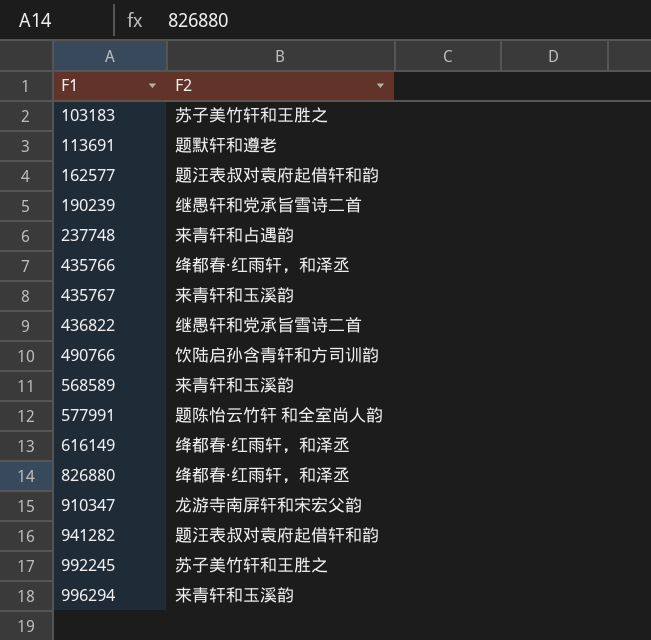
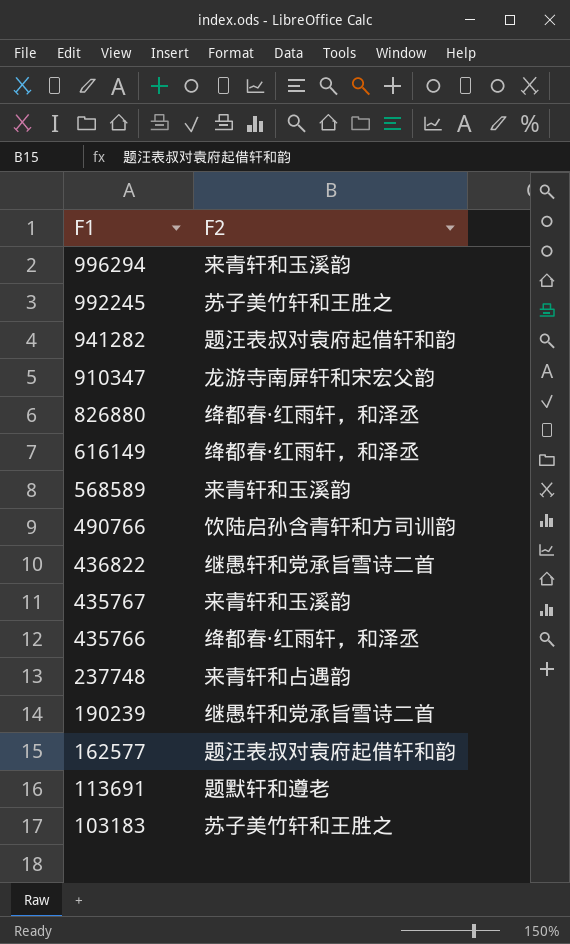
row order: F1 ascending -> F1 descending
row 577991: 题陈怡云竹轩 和全室尚人韵 -> none

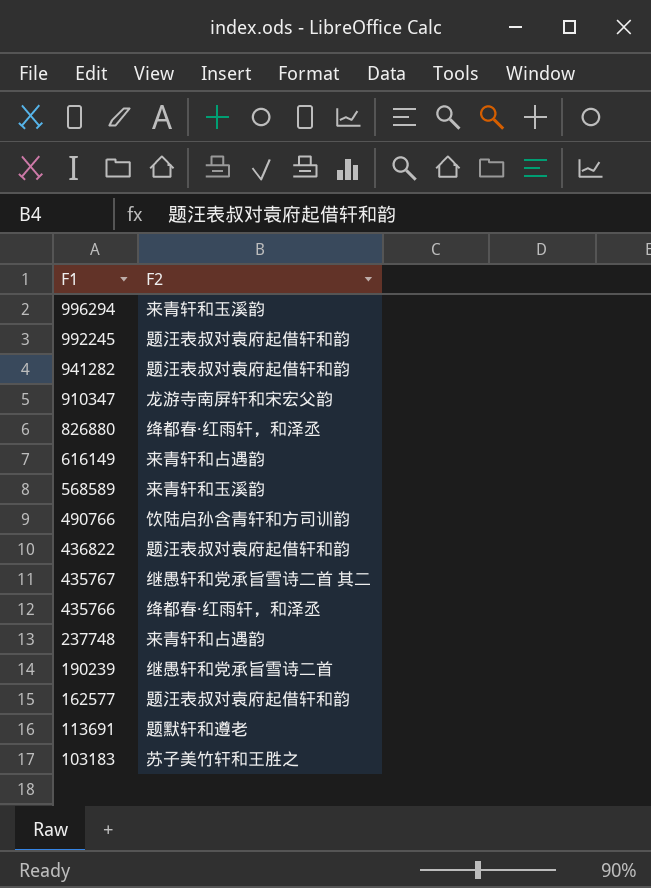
992245 | F2: 苏子美竹轩和王胜之 -> 题汪表叔对袁府起借轩和韵
616149 | F2: 绛都春·红雨轩，和泽丞 -> 来青轩和占遇韵
436822 | F2: 继愚轩和党承旨雪诗二首 -> 题汪表叔对袁府起借轩和韵
435767 | F2: 来青轩和玉溪韵 -> 继愚轩和党承旨雪诗二首 其二

